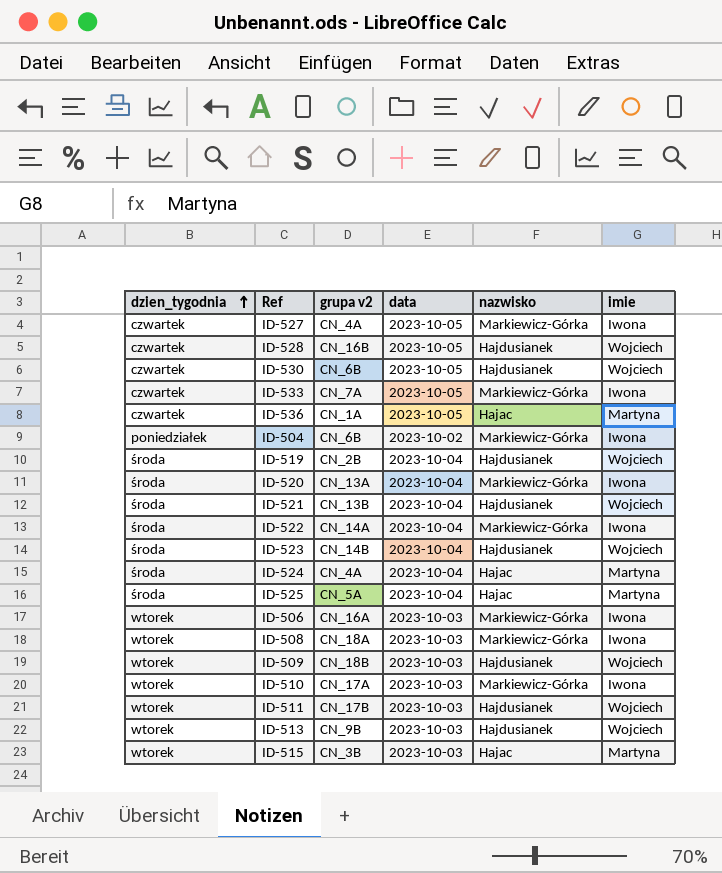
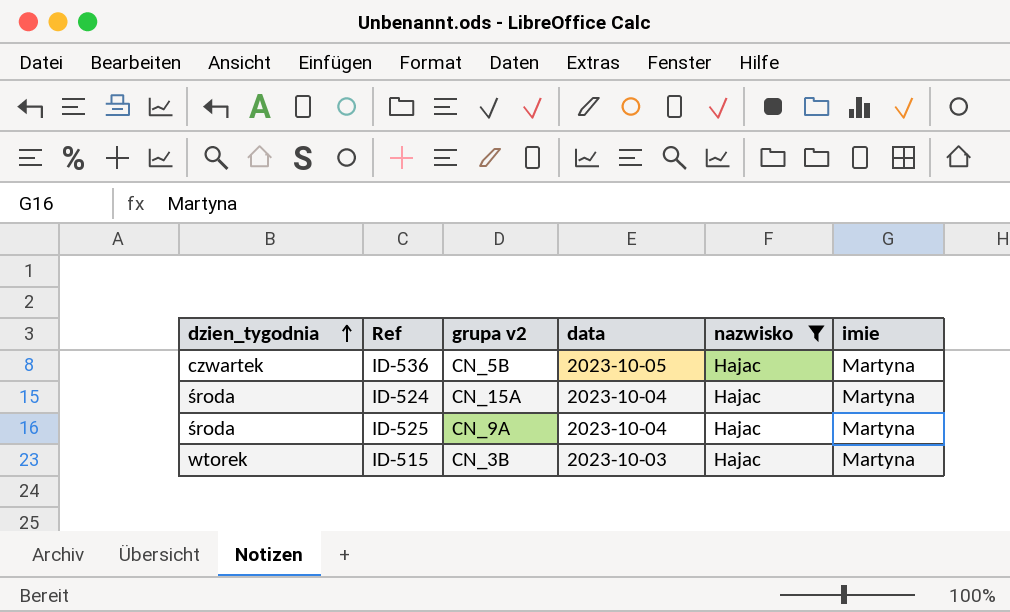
filter: none -> nazwisko = Hajac
ID-536 | grupa v2: CN_1A -> CN_5B
ID-524 | grupa v2: CN_4A -> CN_15A
ID-525 | grupa v2: CN_5A -> CN_9A

